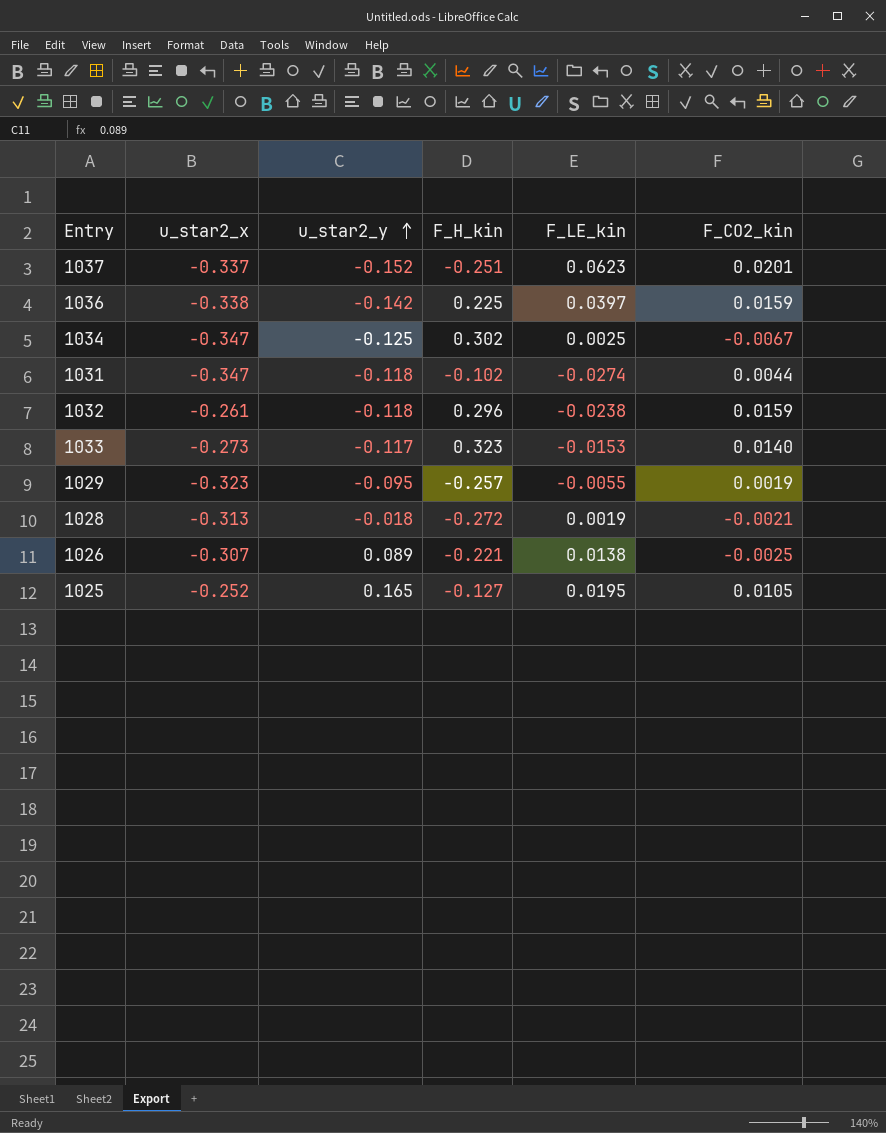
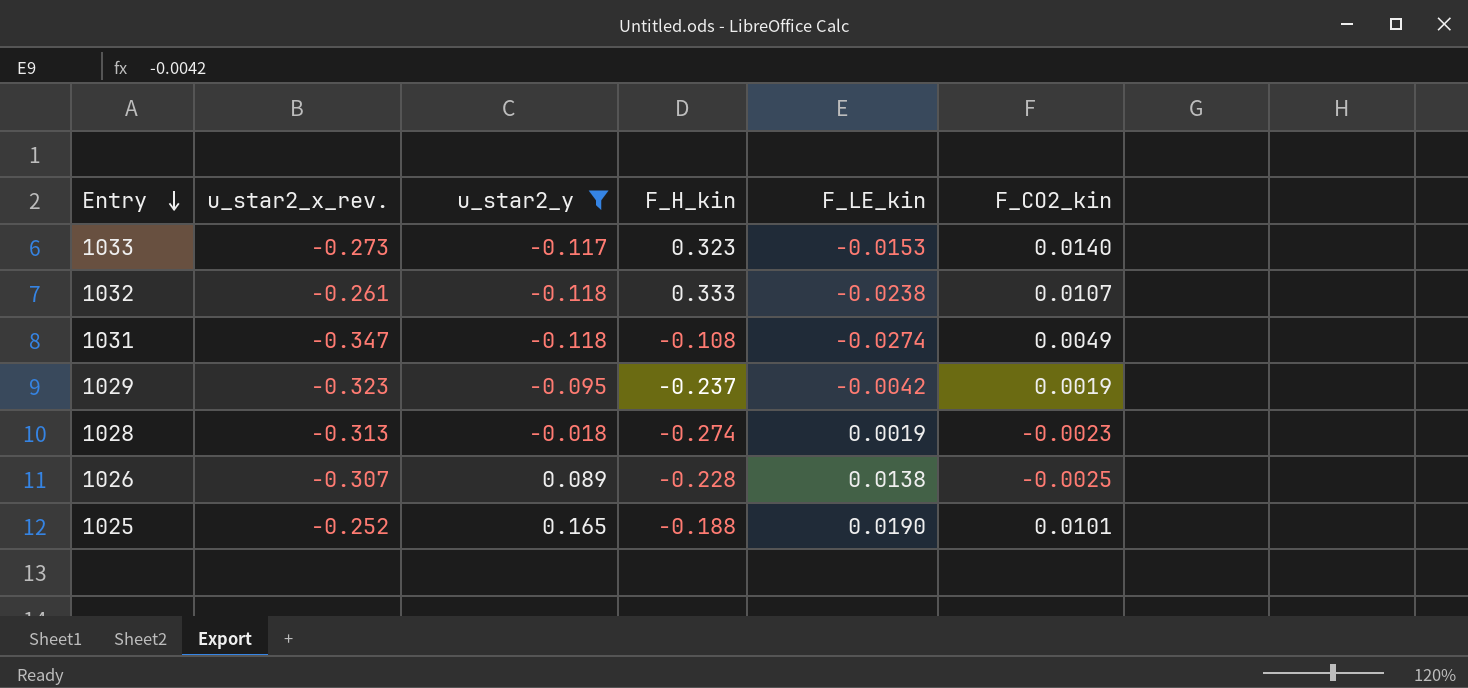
filter: none -> u_star2_y >= -0.118
row order: u_star2_y ascending -> Entry descending
column name: u_star2_x -> u_star2_x_rev.
1032 | F_H_kin: 0.296 -> 0.333
1032 | F_CO2_kin: 0.0159 -> 0.0107
1031 | F_H_kin: -0.102 -> -0.108
1031 | F_CO2_kin: 0.0044 -> 0.0049
1029 | F_H_kin: -0.257 -> -0.237
1029 | F_LE_kin: -0.0055 -> -0.0042
1028 | F_H_kin: -0.272 -> -0.274
1028 | F_CO2_kin: -0.0021 -> -0.0023
1026 | F_H_kin: -0.221 -> -0.228
1025 | F_H_kin: -0.127 -> -0.188
1025 | F_LE_kin: 0.0195 -> 0.0190
1025 | F_CO2_kin: 0.0105 -> 0.0101

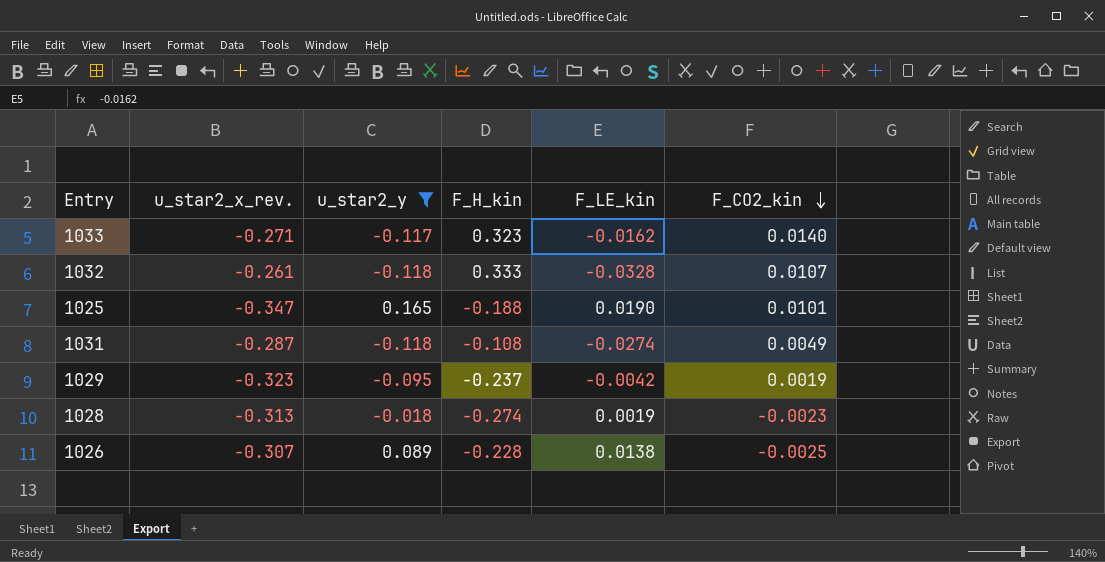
row order: Entry descending -> F_CO2_kin descending
1033 | u_star2_x_rev.: -0.273 -> -0.271
1033 | F_LE_kin: -0.0153 -> -0.0162
1032 | F_LE_kin: -0.0238 -> -0.0328
1025 | u_star2_x_rev.: -0.252 -> -0.347
1031 | u_star2_x_rev.: -0.347 -> -0.287

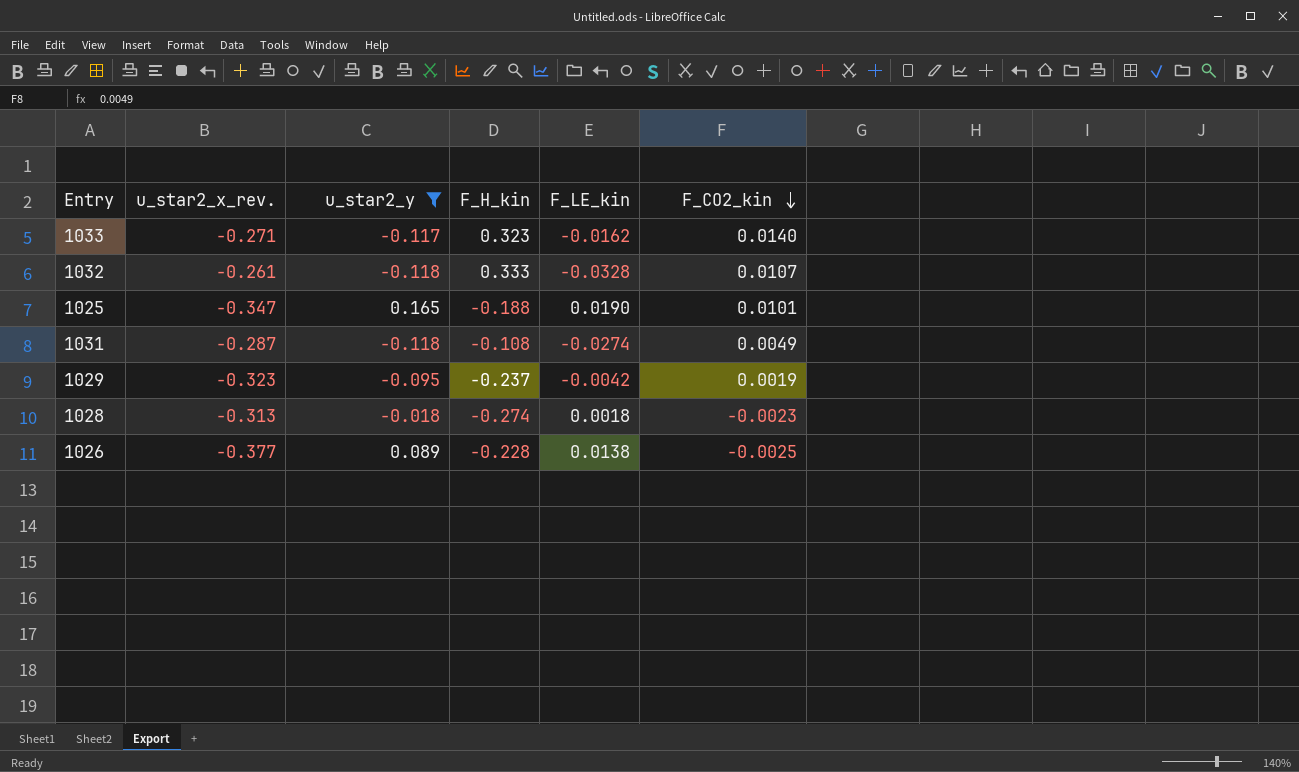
1028 | F_LE_kin: 0.0019 -> 0.0018
1026 | u_star2_x_rev.: -0.307 -> -0.377

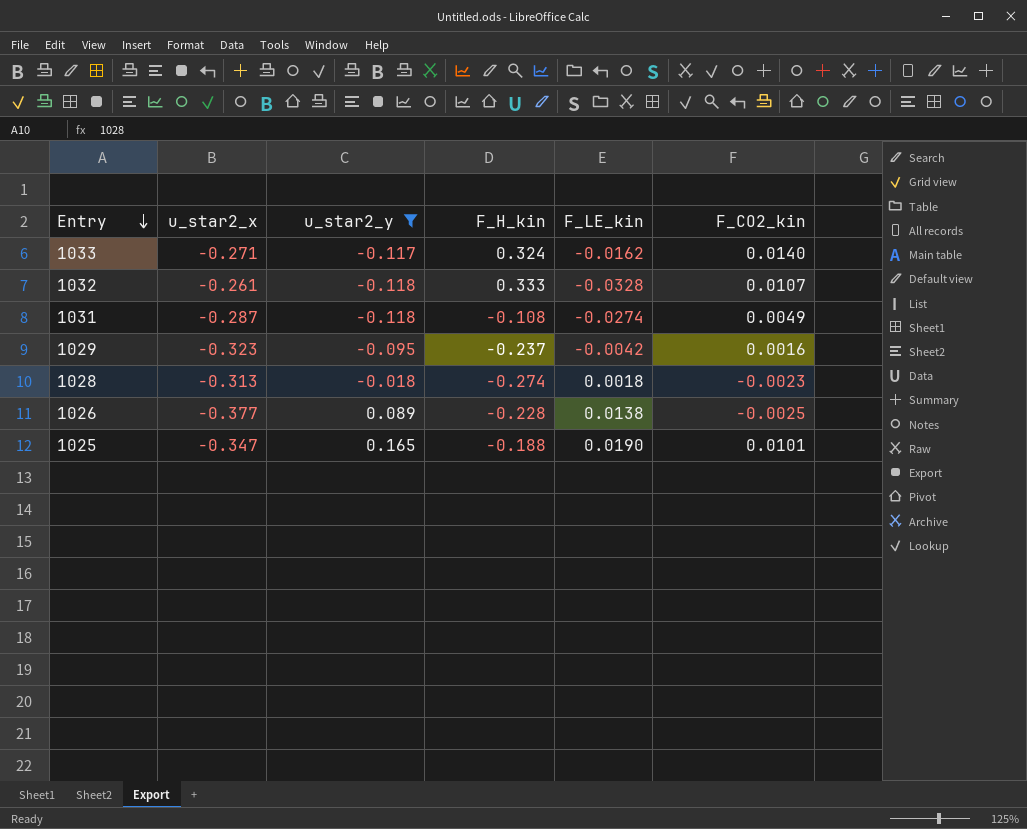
row order: F_CO2_kin descending -> Entry descending
column name: u_star2_x_rev. -> u_star2_x
1033 | F_H_kin: 0.323 -> 0.324
1029 | F_CO2_kin: 0.0019 -> 0.0016

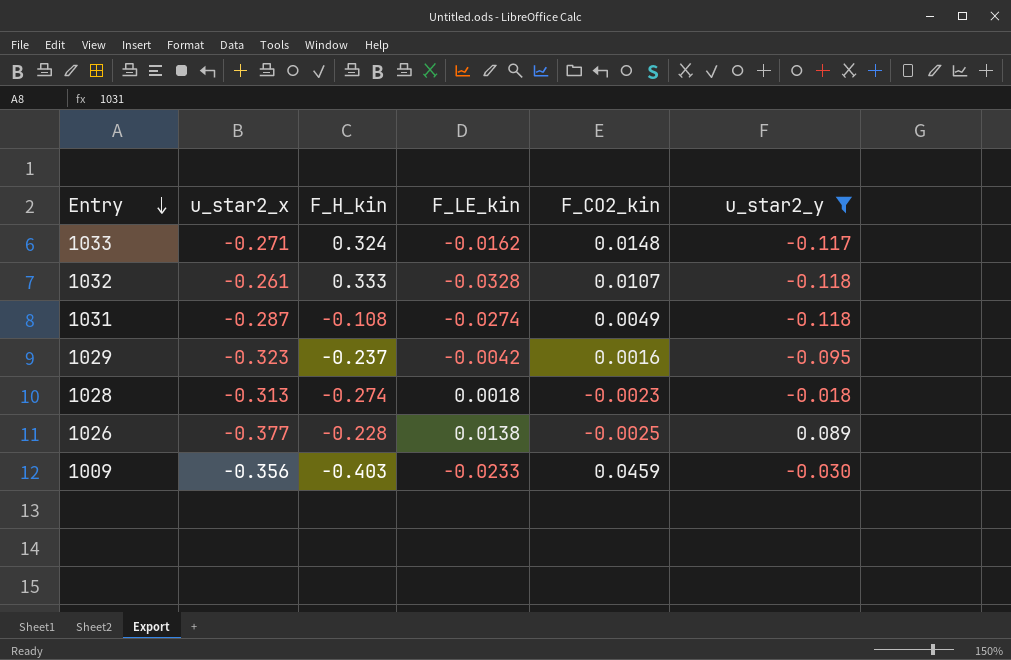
column u_star2_y | position: 3 -> 6
row 1025: -0.347 | 0.165 | -0.188 | 0.0190 | 0.0101 -> none
1033 | F_CO2_kin: 0.0140 -> 0.0148
row 1009: none -> -0.356 | -0.403 | -0.0233 | 0.0459 | -0.030

